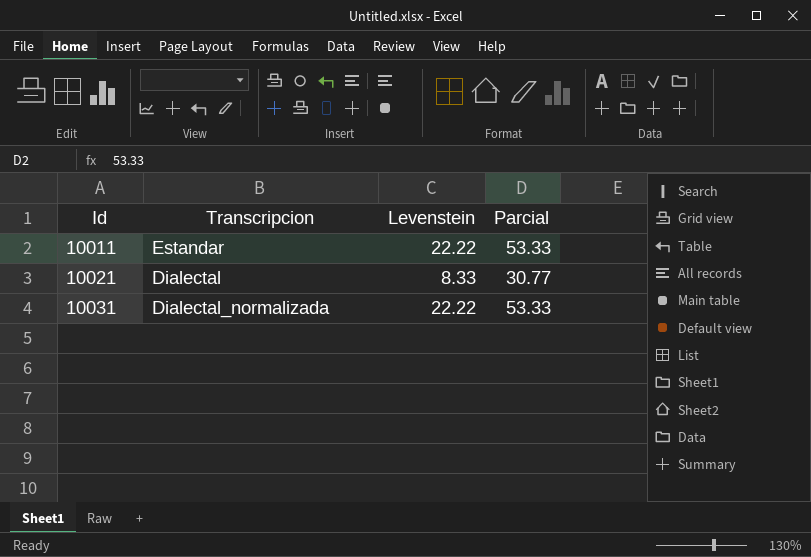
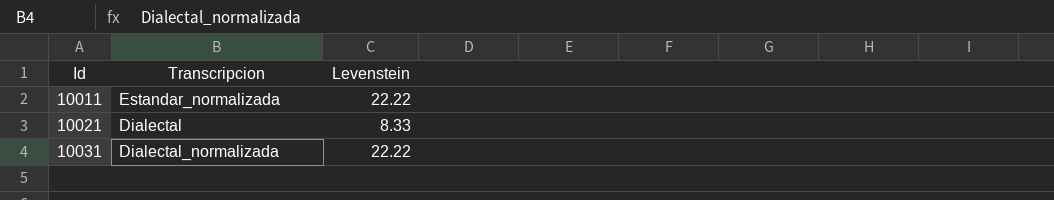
column Parcial | position: 4 -> none
10011 | Transcripcion: Estandar -> Estandar_normalizada

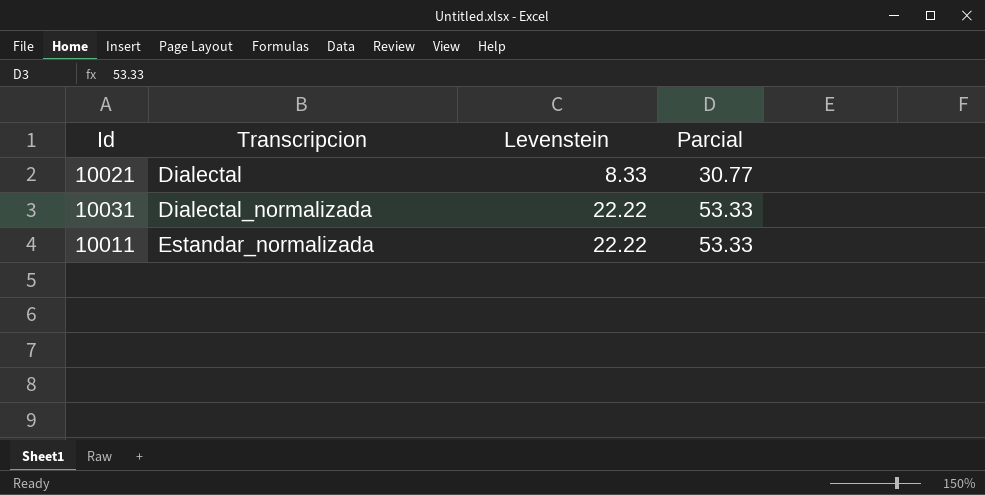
row order: Id ascending -> Transcripcion ascending
column Parcial | position: none -> 4

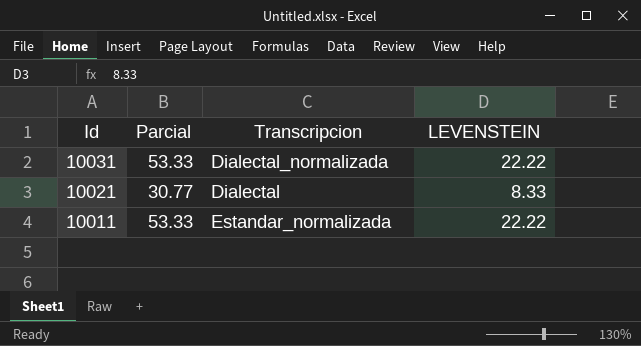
row order: Transcripcion ascending -> Id descending
column Parcial | position: 4 -> 2
column name: Levenstein -> LEVENSTEIN

